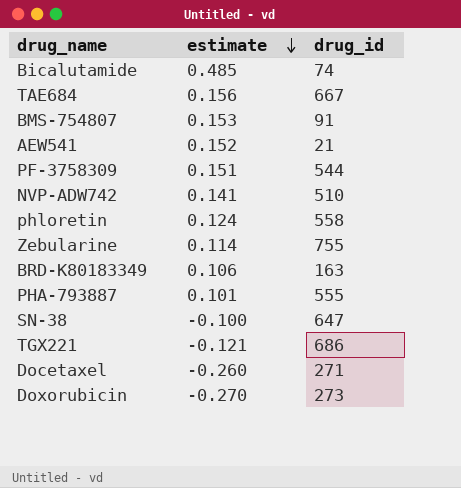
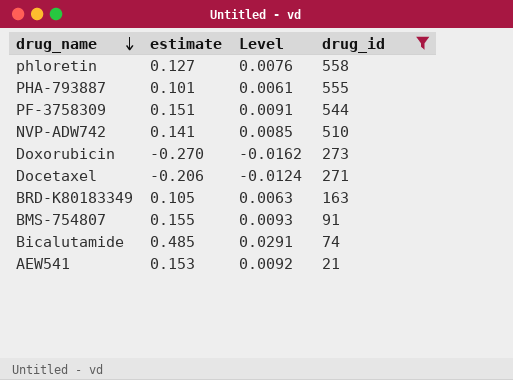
filter: none -> drug_id <= 558
row order: estimate descending -> drug_name descending
column Level | formula: none -> [estimate] * 0.06
phloretin | estimate: 0.124 -> 0.127
Docetaxel | estimate: -0.260 -> -0.206
BRD-K80183349 | estimate: 0.106 -> 0.105
BMS-754807 | estimate: 0.153 -> 0.155
AEW541 | estimate: 0.152 -> 0.153

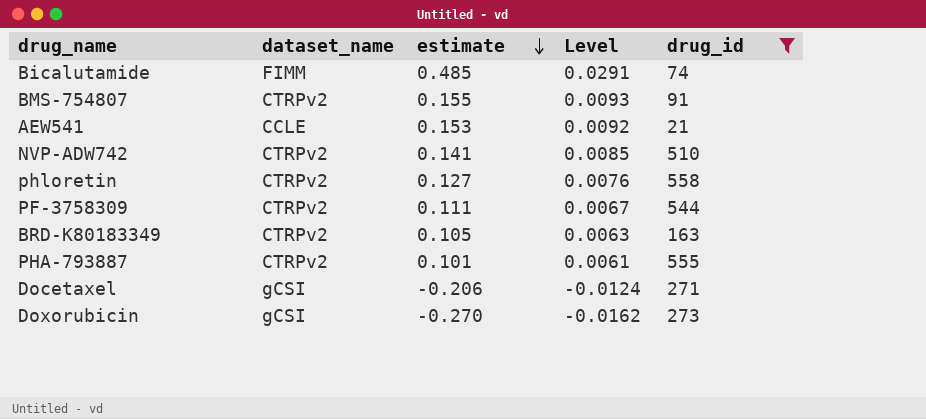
row order: drug_name descending -> estimate descending
column dataset_name | position: none -> 2
PF-3758309 | estimate: 0.151 -> 0.111
PF-3758309 | Level: 0.0091 -> 0.0067

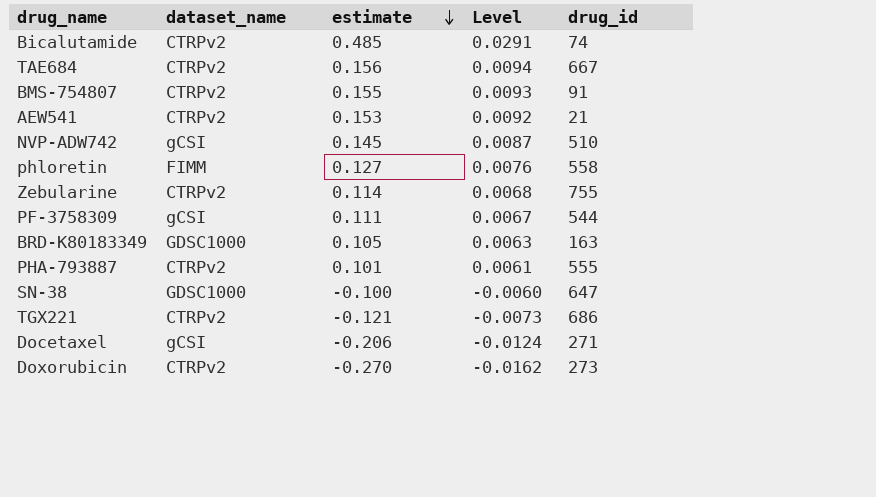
filter: drug_id <= 558 -> none
Bicalutamide | dataset_name: FIMM -> CTRPv2
AEW541 | dataset_name: CCLE -> CTRPv2
NVP-ADW742 | dataset_name: CTRPv2 -> gCSI
NVP-ADW742 | estimate: 0.141 -> 0.145
NVP-ADW742 | Level: 0.0085 -> 0.0087
phloretin | dataset_name: CTRPv2 -> FIMM
PF-3758309 | dataset_name: CTRPv2 -> gCSI
BRD-K80183349 | dataset_name: CTRPv2 -> GDSC1000
Doxorubicin | dataset_name: gCSI -> CTRPv2

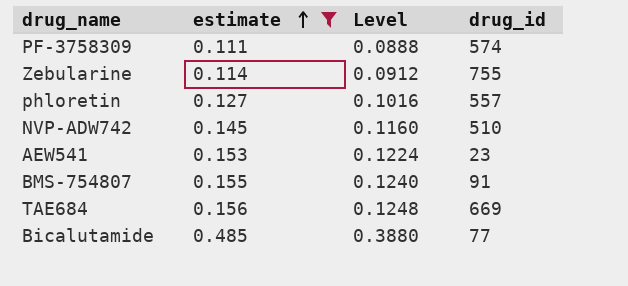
filter: none -> estimate >= 0.111
row order: estimate descending -> estimate ascending
column dataset_name | position: 2 -> none
column Level | formula: [estimate] * 0.06 -> [estimate] * 0.8
PF-3758309 | drug_id: 544 -> 574
phloretin | drug_id: 558 -> 557
AEW541 | drug_id: 21 -> 23
TAE684 | drug_id: 667 -> 669
Bicalutamide | drug_id: 74 -> 77

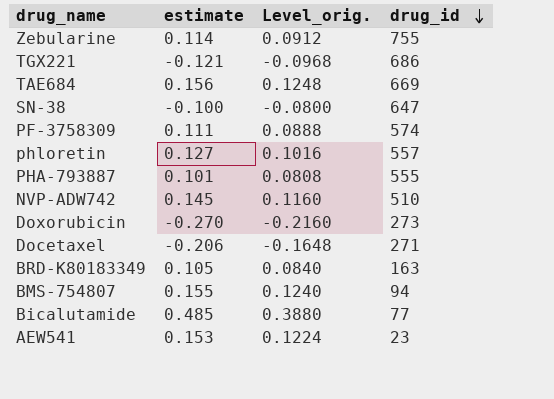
filter: estimate >= 0.111 -> none
row order: estimate ascending -> drug_id descending
column name: Level -> Level_orig.
BMS-754807 | drug_id: 91 -> 94

